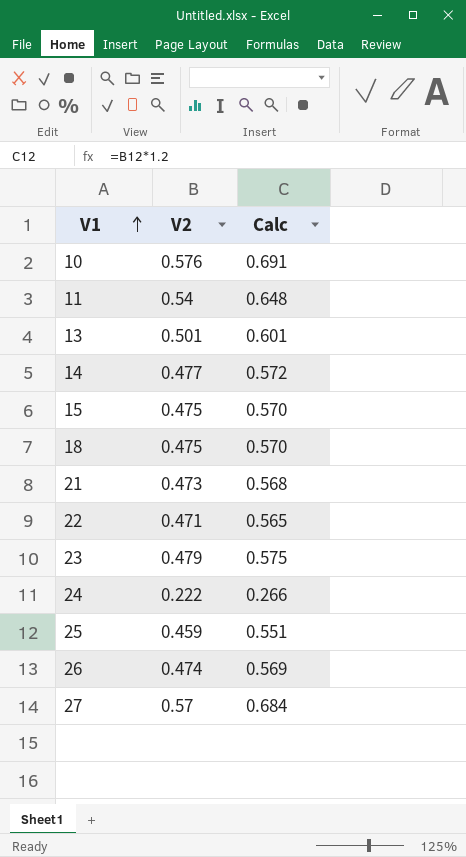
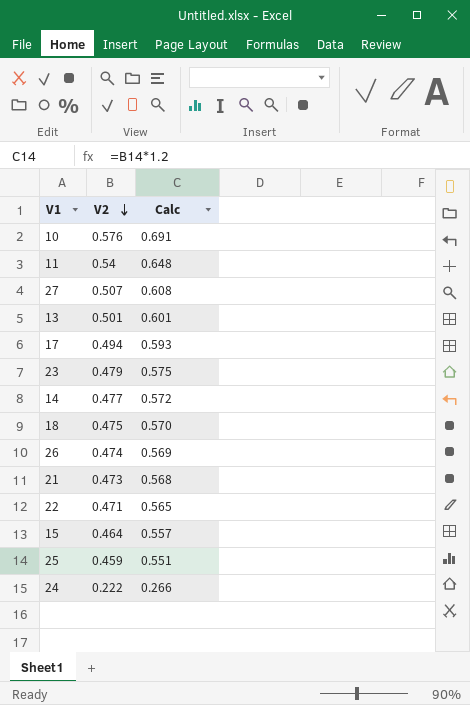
row order: V1 ascending -> V2 descending
27 | V2: 0.57 -> 0.507
27 | Calc: 0.684 -> 0.608
row 17: none -> 0.494 | 0.593
15 | V2: 0.475 -> 0.464
15 | Calc: 0.570 -> 0.557

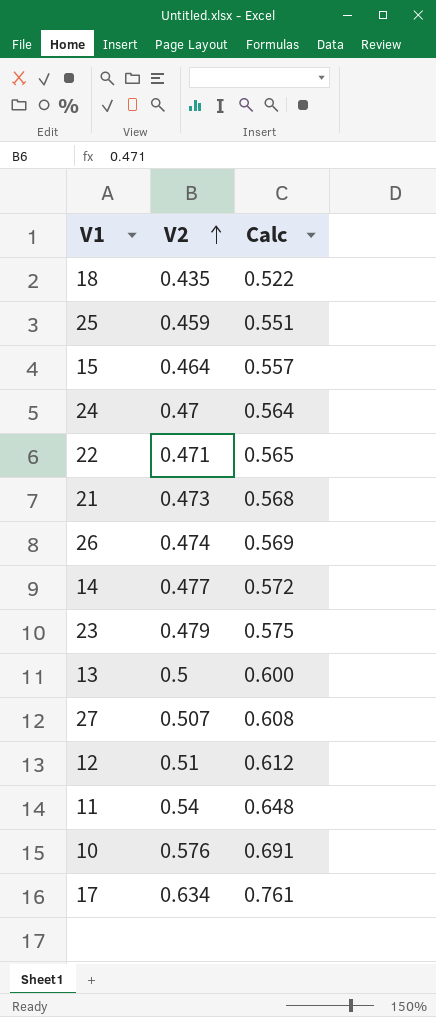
row order: V2 descending -> V2 ascending
18 | V2: 0.475 -> 0.435
18 | Calc: 0.570 -> 0.522
24 | V2: 0.222 -> 0.47
24 | Calc: 0.266 -> 0.564
13 | V2: 0.501 -> 0.5
13 | Calc: 0.601 -> 0.600
row 12: none -> 0.51 | 0.612
17 | V2: 0.494 -> 0.634
17 | Calc: 0.593 -> 0.761

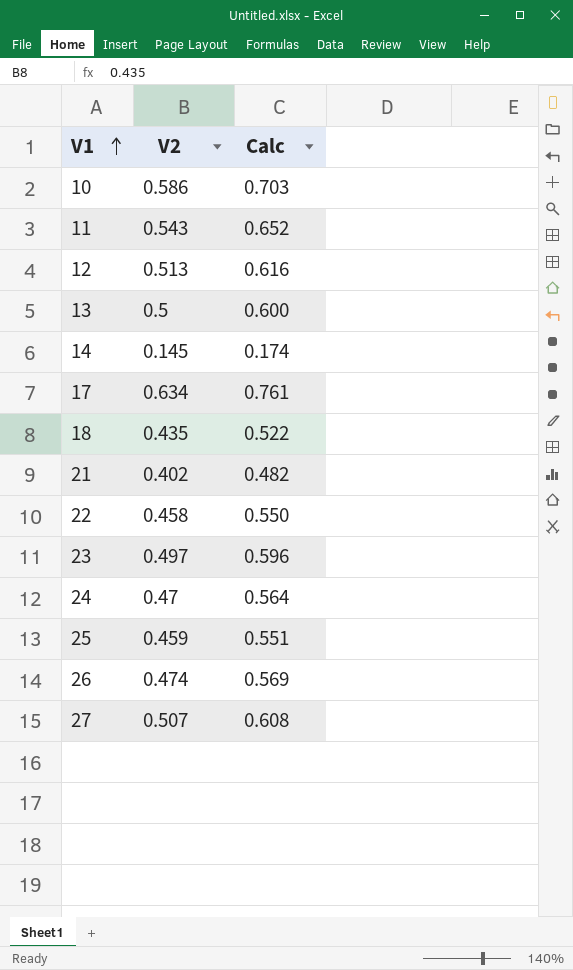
row order: V2 ascending -> V1 ascending
row 15: 0.464 | 0.557 -> none
10 | V2: 0.576 -> 0.586
10 | Calc: 0.691 -> 0.703
11 | V2: 0.54 -> 0.543
11 | Calc: 0.648 -> 0.652
12 | V2: 0.51 -> 0.513
12 | Calc: 0.612 -> 0.616
14 | V2: 0.477 -> 0.145
14 | Calc: 0.572 -> 0.174
21 | V2: 0.473 -> 0.402
21 | Calc: 0.568 -> 0.482
22 | V2: 0.471 -> 0.458
22 | Calc: 0.565 -> 0.550
23 | V2: 0.479 -> 0.497
23 | Calc: 0.575 -> 0.596

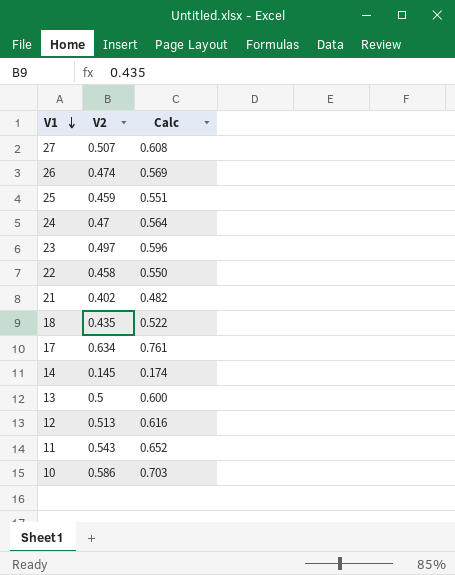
row order: V1 ascending -> V1 descending

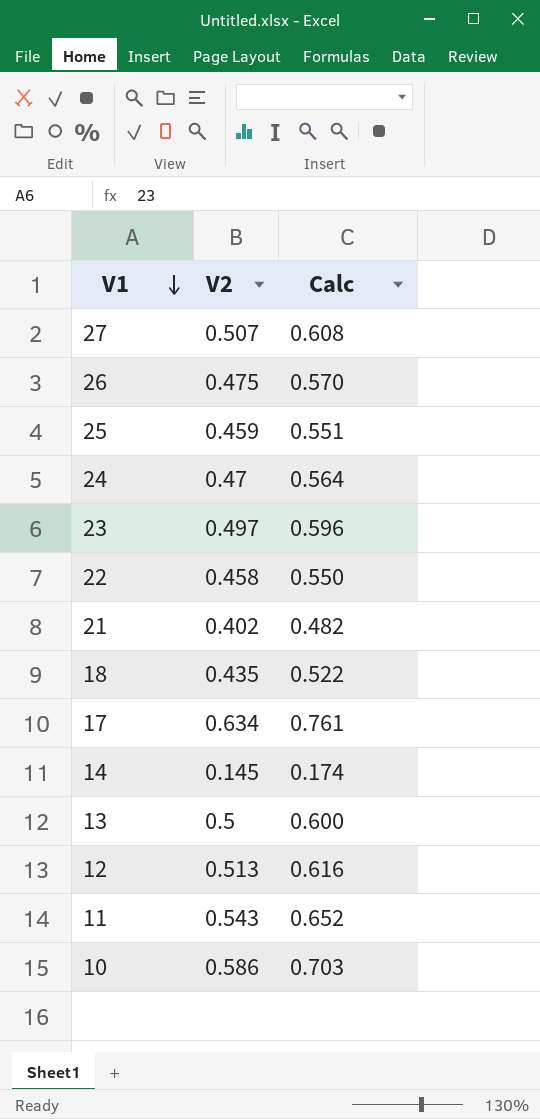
26 | V2: 0.474 -> 0.475
26 | Calc: 0.569 -> 0.570

